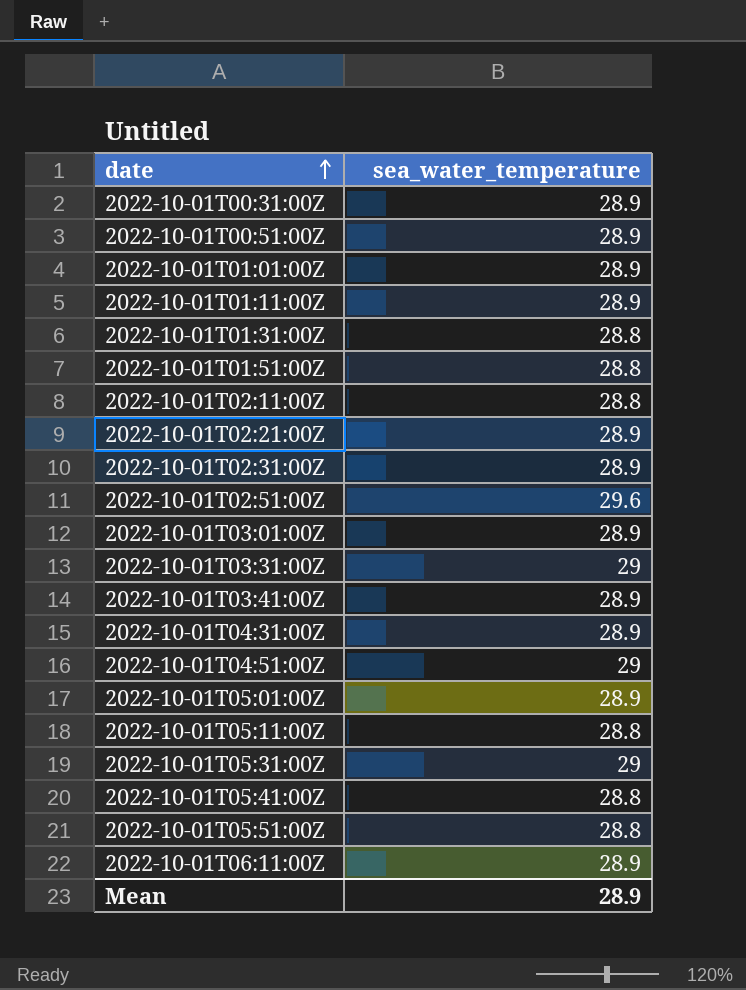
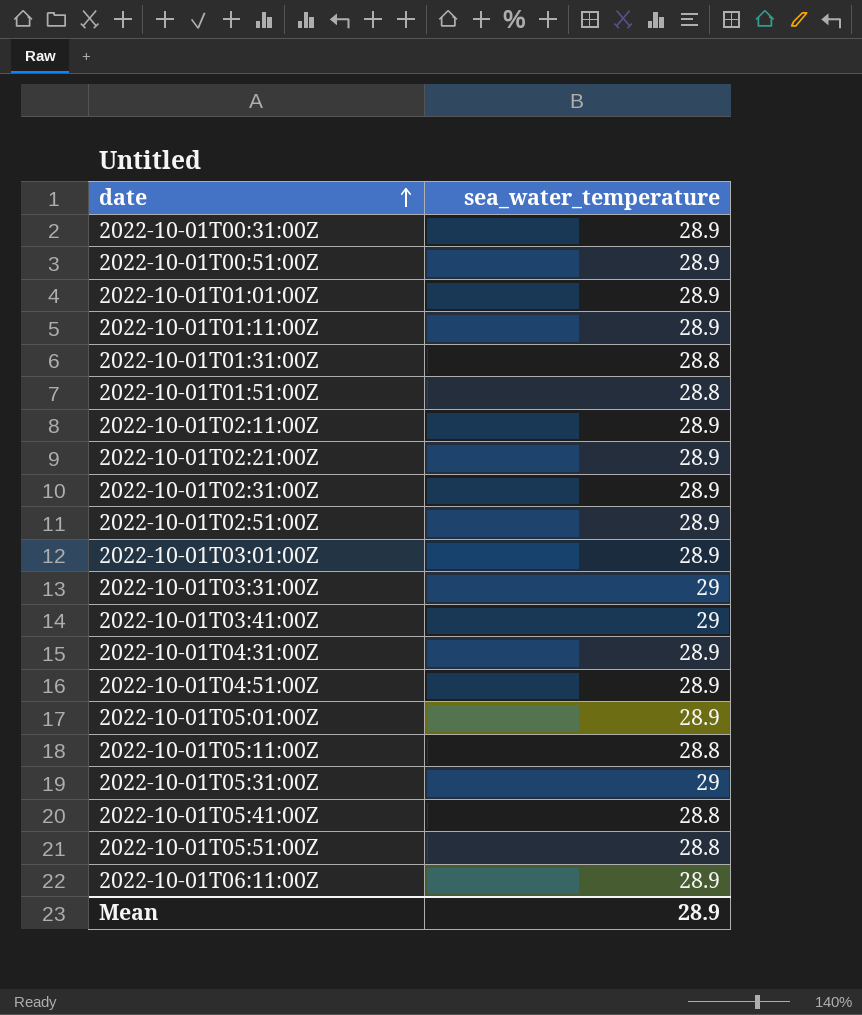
2022-10-01T02:11:00Z | sea_water_temperature: 28.8 -> 28.9
2022-10-01T02:51:00Z | sea_water_temperature: 29.6 -> 28.9
2022-10-01T03:41:00Z | sea_water_temperature: 28.9 -> 29
2022-10-01T04:51:00Z | sea_water_temperature: 29 -> 28.9

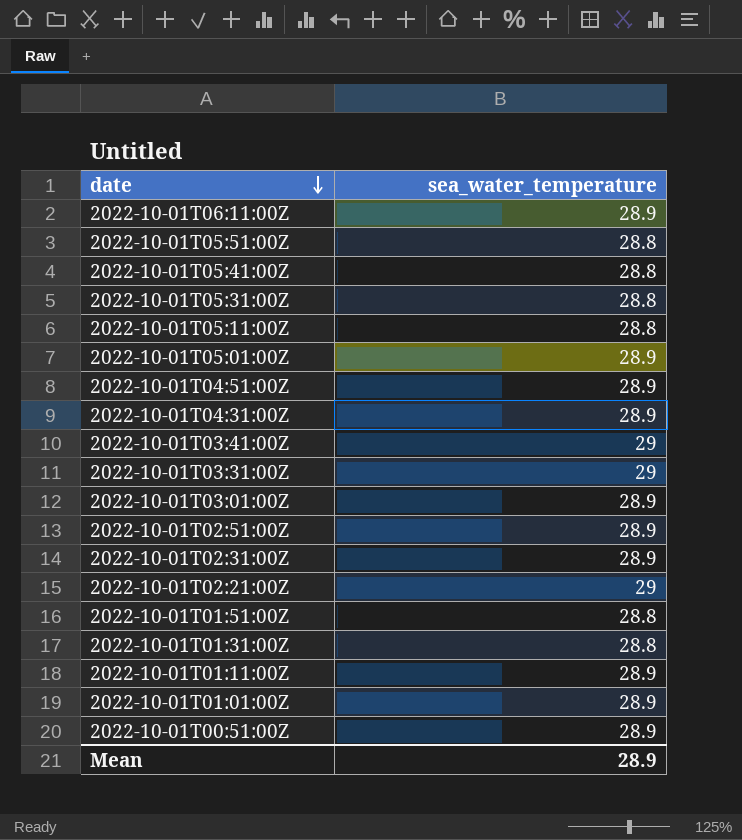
row order: date ascending -> date descending
row 2022-10-01T00:31:00Z: 28.9 -> none
row 2022-10-01T02:11:00Z: 28.9 -> none
2022-10-01T05:31:00Z | sea_water_temperature: 29 -> 28.8
2022-10-01T02:21:00Z | sea_water_temperature: 28.9 -> 29

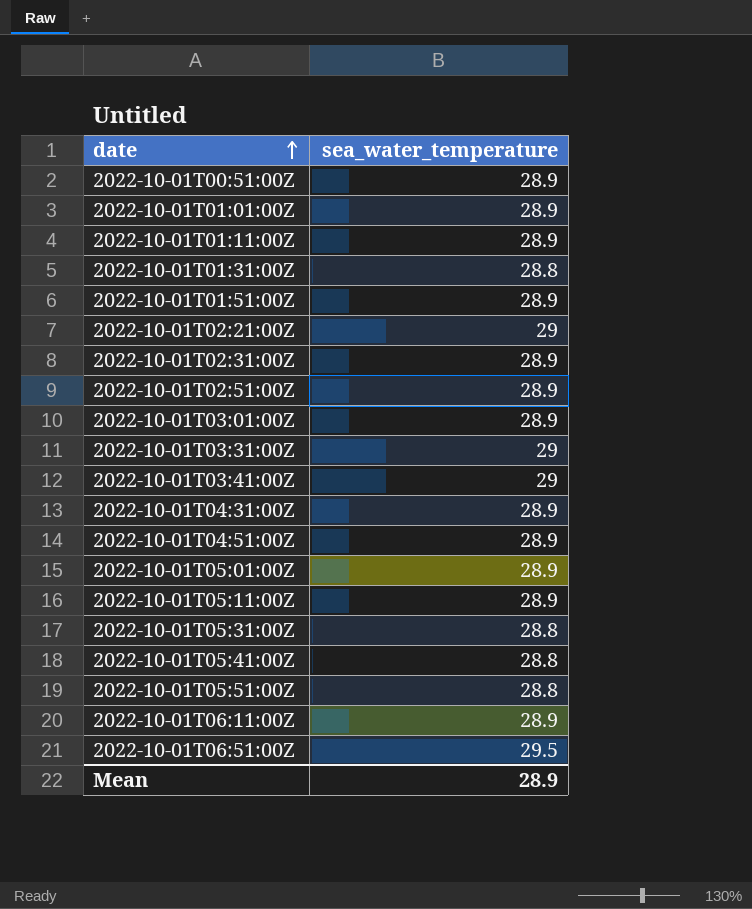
row order: date descending -> date ascending
2022-10-01T01:51:00Z | sea_water_temperature: 28.8 -> 28.9
2022-10-01T05:11:00Z | sea_water_temperature: 28.8 -> 28.9
row 2022-10-01T06:51:00Z: none -> 29.5

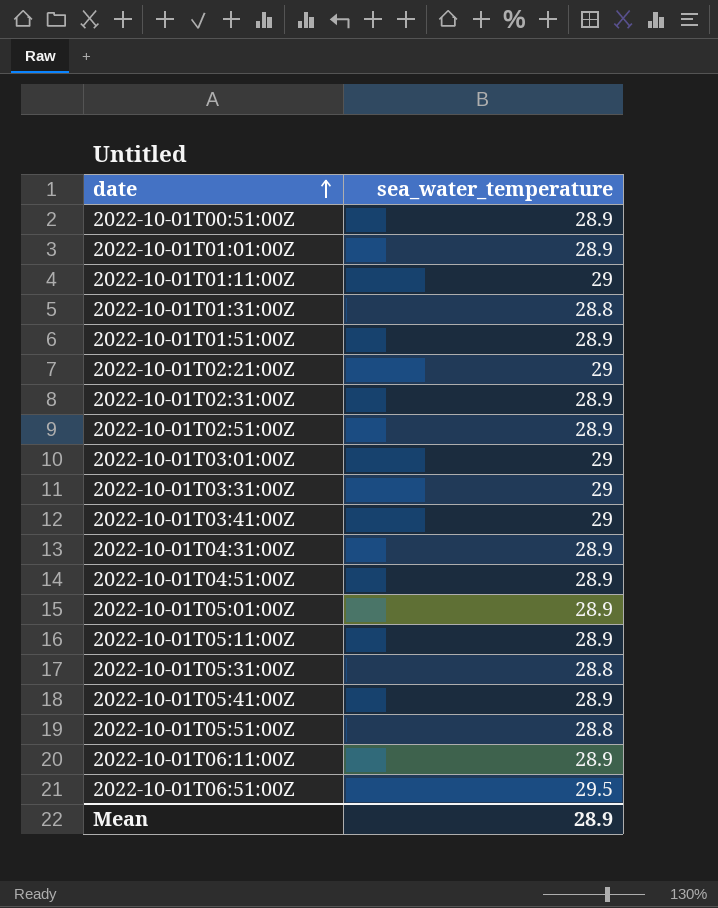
2022-10-01T01:11:00Z | sea_water_temperature: 28.9 -> 29
2022-10-01T03:01:00Z | sea_water_temperature: 28.9 -> 29
2022-10-01T05:41:00Z | sea_water_temperature: 28.8 -> 28.9

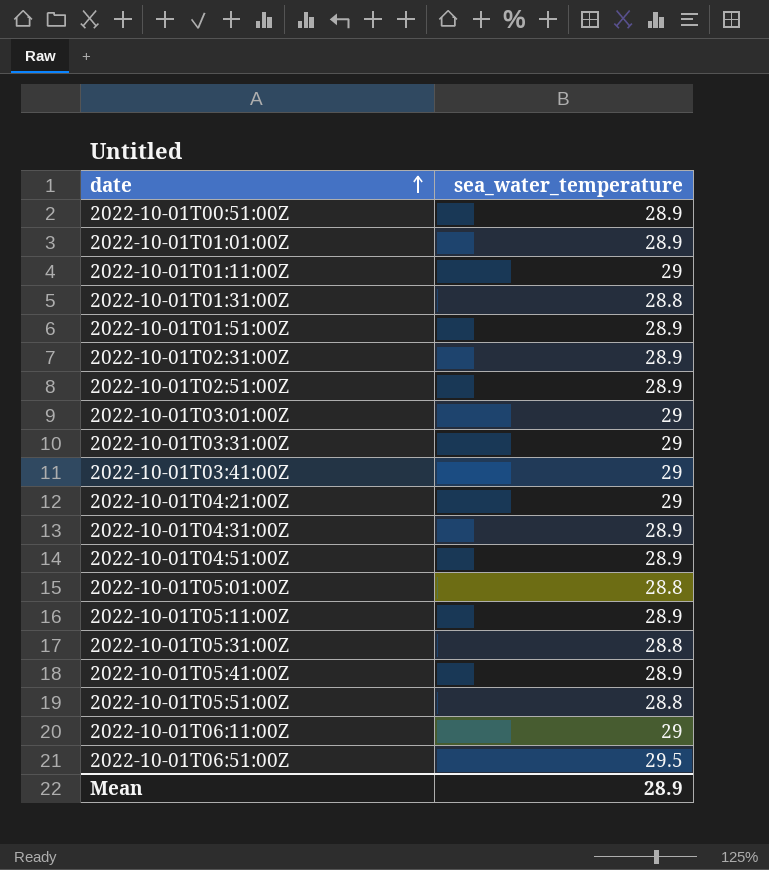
row 2022-10-01T02:21:00Z: 29 -> none
row 2022-10-01T04:21:00Z: none -> 29
2022-10-01T05:01:00Z | sea_water_temperature: 28.9 -> 28.8
2022-10-01T06:11:00Z | sea_water_temperature: 28.9 -> 29

